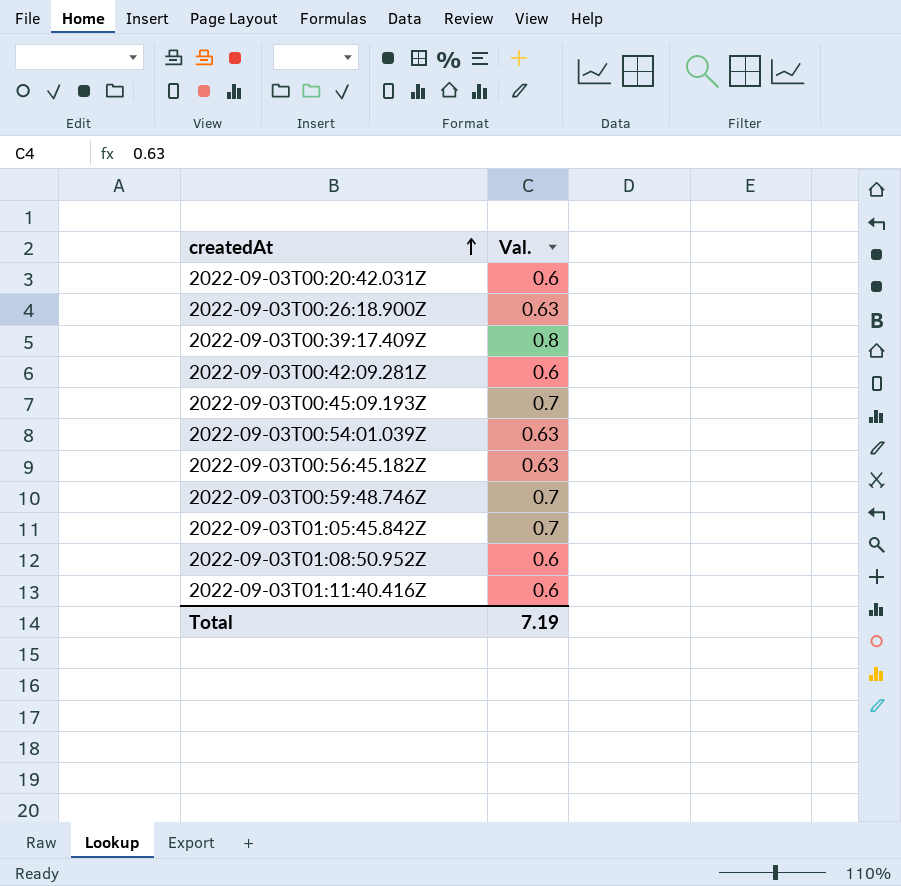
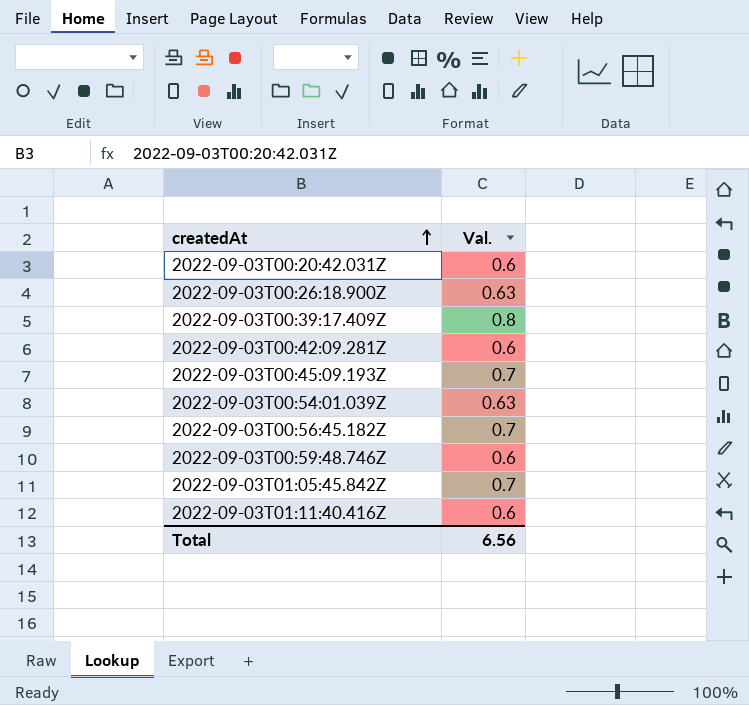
row 2022-09-03T01:08:50.952Z: 0.6 -> none
2022-09-03T00:56:45.182Z | Val.: 0.63 -> 0.7
2022-09-03T00:59:48.746Z | Val.: 0.7 -> 0.6
Total | Val.: 7.19 -> 6.56

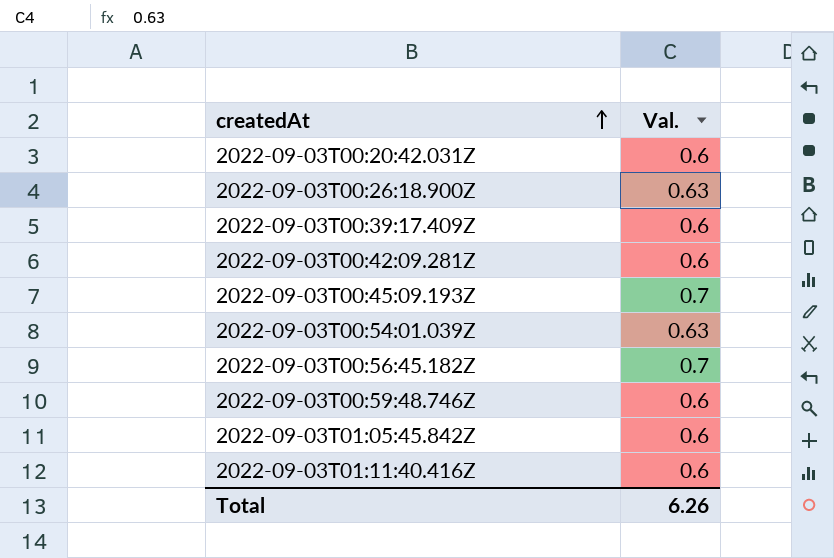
2022-09-03T00:39:17.409Z | Val.: 0.8 -> 0.6
2022-09-03T01:05:45.842Z | Val.: 0.7 -> 0.6
Total | Val.: 6.56 -> 6.26

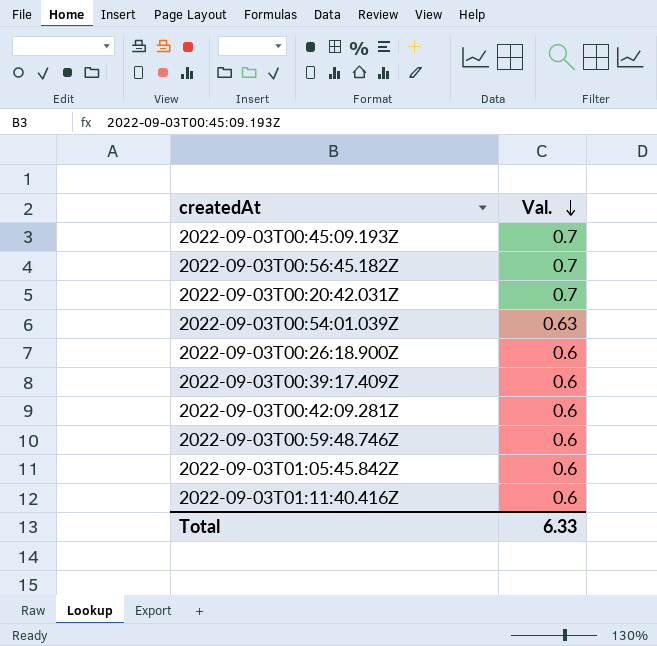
row order: createdAt ascending -> Val. descending
2022-09-03T00:20:42.031Z | Val.: 0.6 -> 0.7
2022-09-03T00:26:18.900Z | Val.: 0.63 -> 0.6
Total | Val.: 6.26 -> 6.33

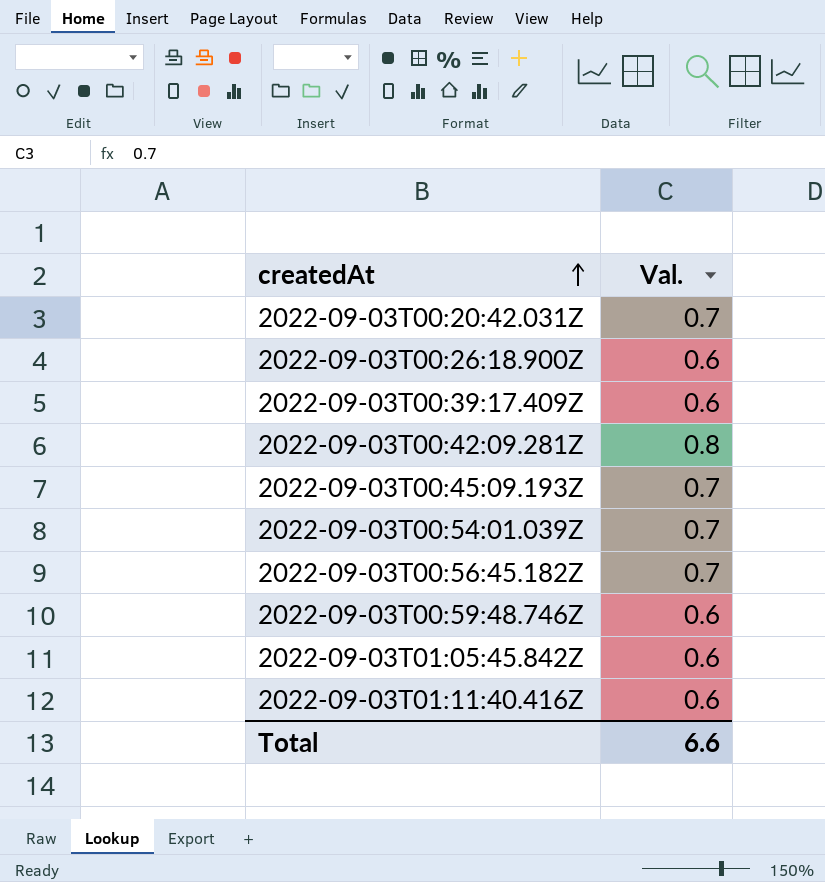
row order: Val. descending -> createdAt ascending
2022-09-03T00:42:09.281Z | Val.: 0.6 -> 0.8
2022-09-03T00:54:01.039Z | Val.: 0.63 -> 0.7
Total | Val.: 6.33 -> 6.6

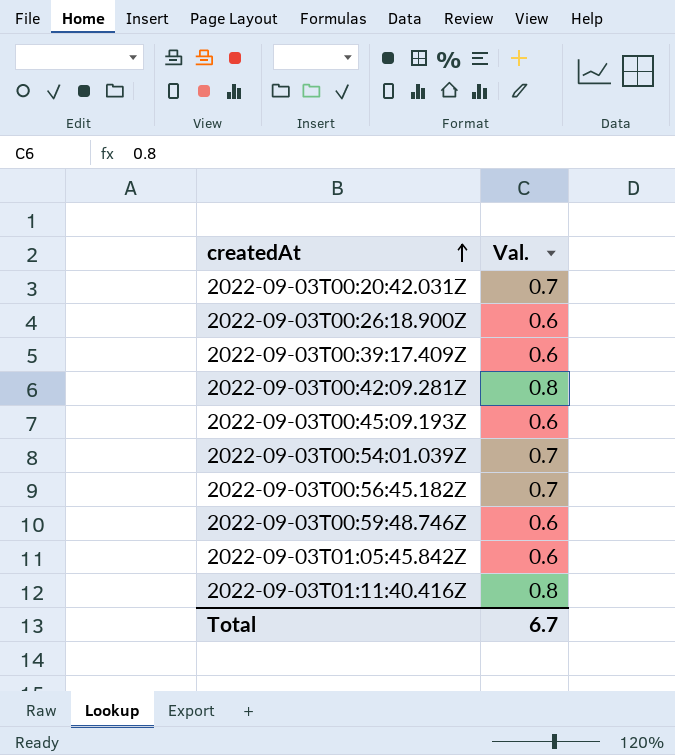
2022-09-03T00:45:09.193Z | Val.: 0.7 -> 0.6
2022-09-03T01:11:40.416Z | Val.: 0.6 -> 0.8
Total | Val.: 6.6 -> 6.7

